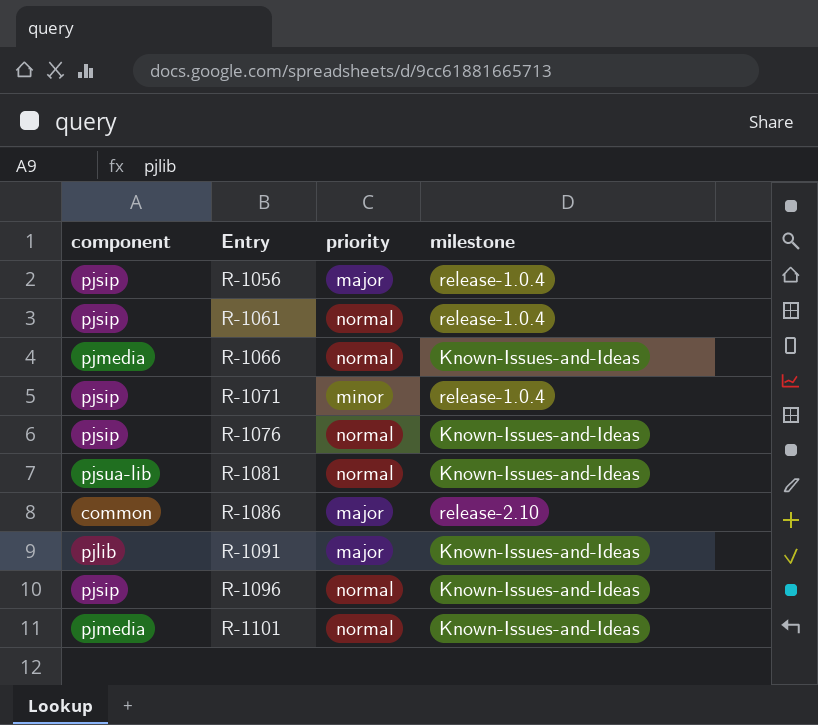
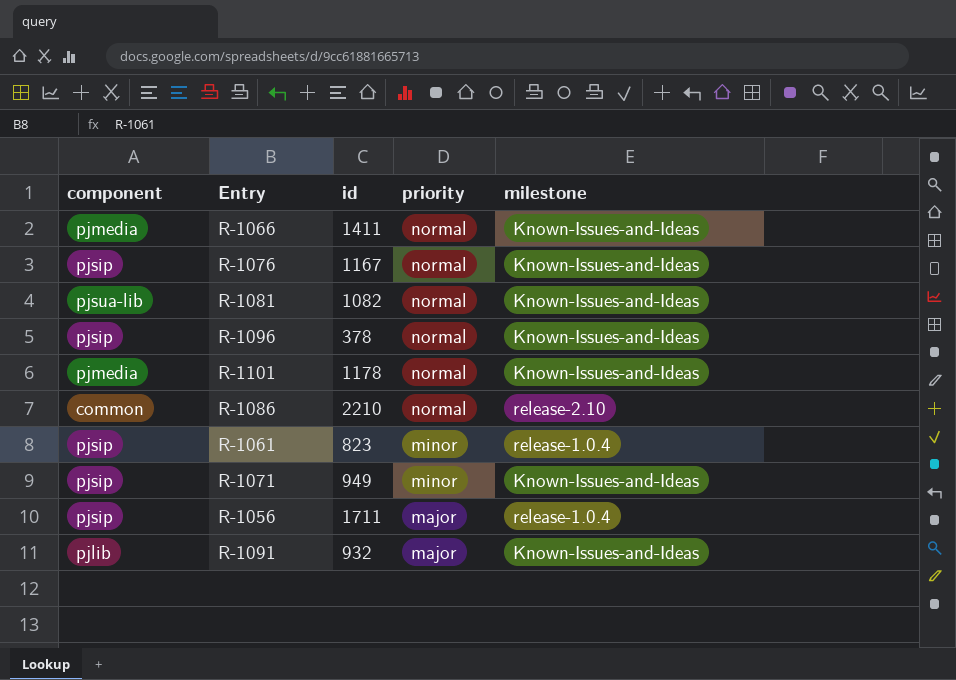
row order: Entry ascending -> priority descending
column id | position: none -> 3
R-1086 | priority: major -> normal
R-1061 | priority: normal -> minor
R-1071 | milestone: release-1.0.4 -> Known-Issues-and-Ideas

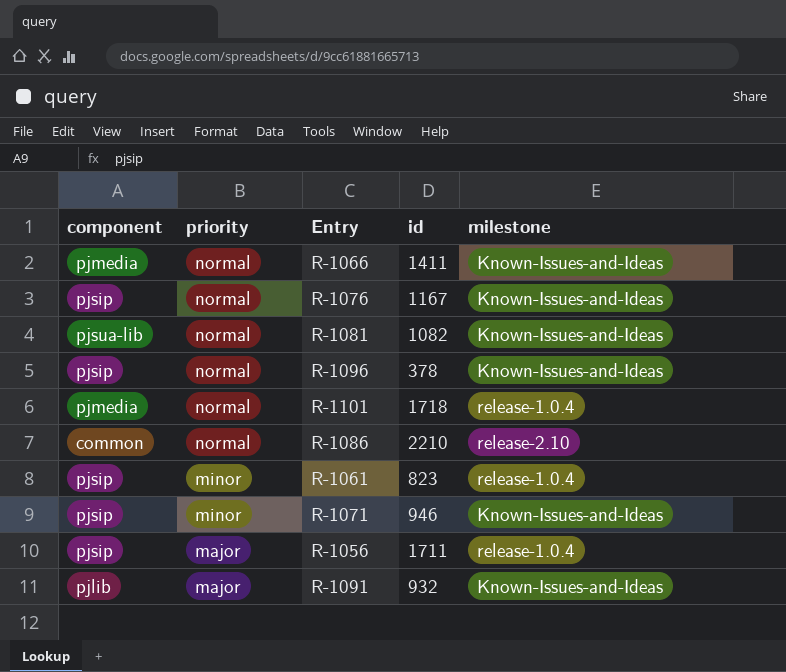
column priority | position: 4 -> 2
R-1101 | id: 1178 -> 1718
R-1101 | milestone: Known-Issues-and-Ideas -> release-1.0.4
R-1071 | id: 949 -> 946

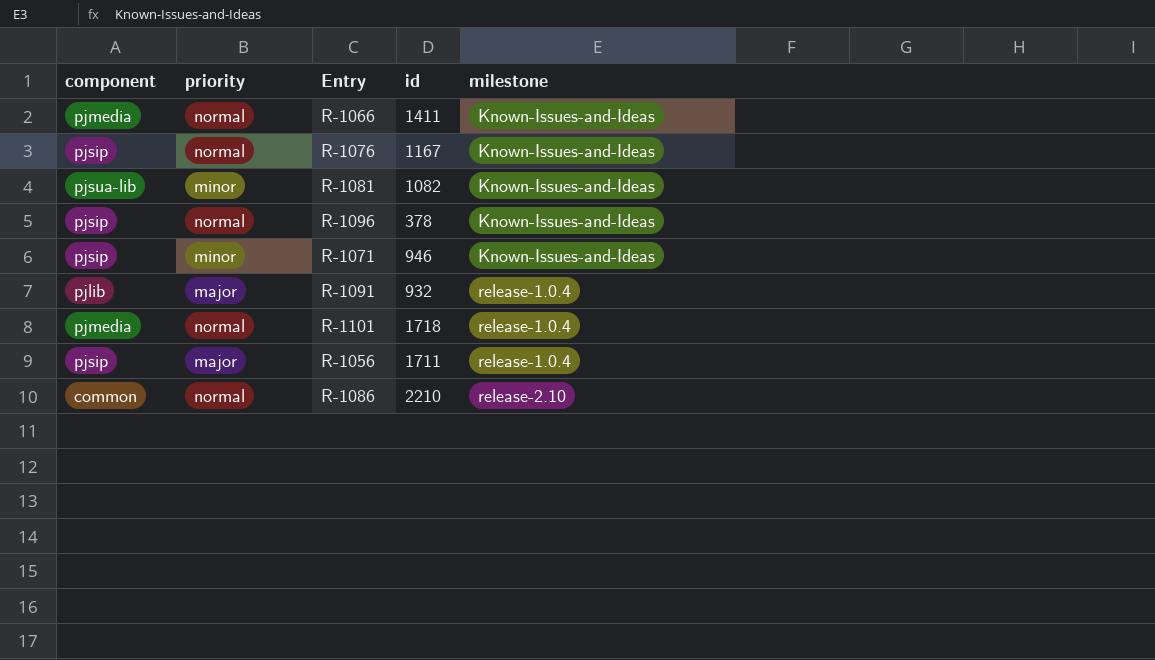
row order: priority descending -> milestone ascending
row R-1061: pjsip | minor | 823 | release-1.0.4 -> none
R-1081 | priority: normal -> minor
R-1091 | milestone: Known-Issues-and-Ideas -> release-1.0.4

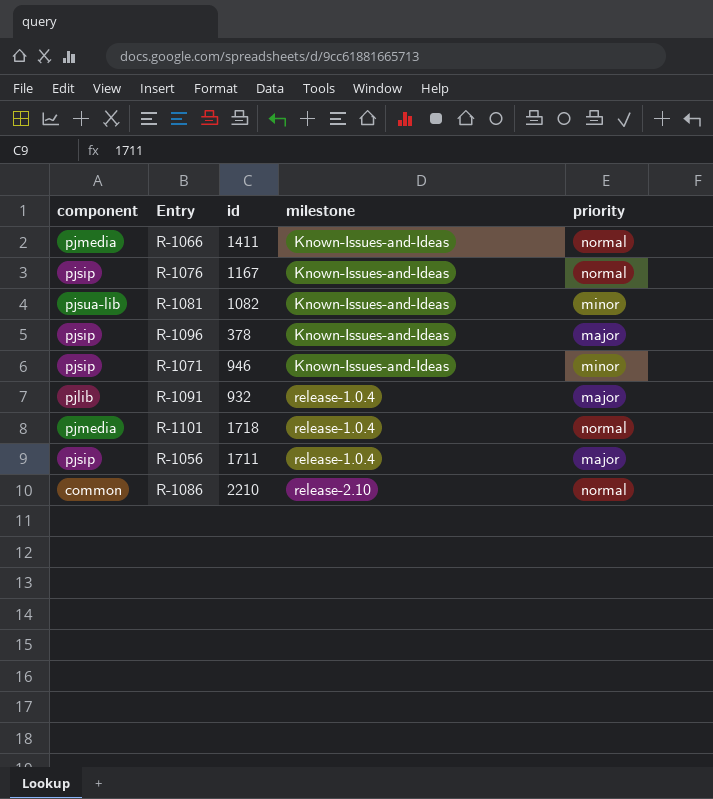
column priority | position: 2 -> 5
R-1096 | priority: normal -> major

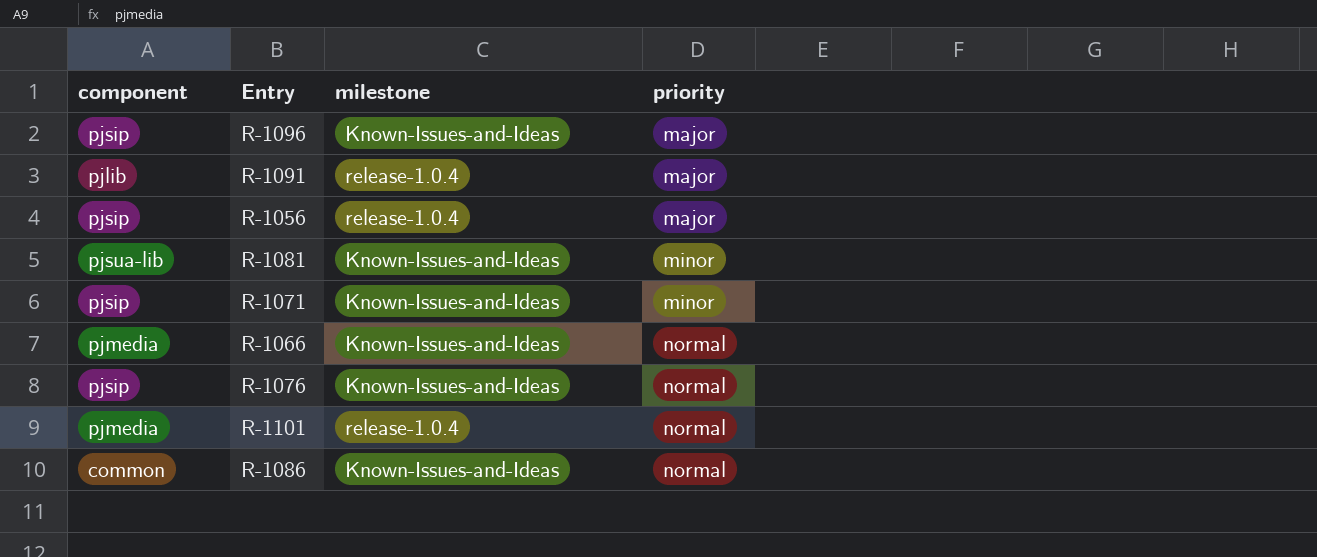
row order: milestone ascending -> priority ascending
column id | position: 3 -> none
R-1086 | milestone: release-2.10 -> Known-Issues-and-Ideas

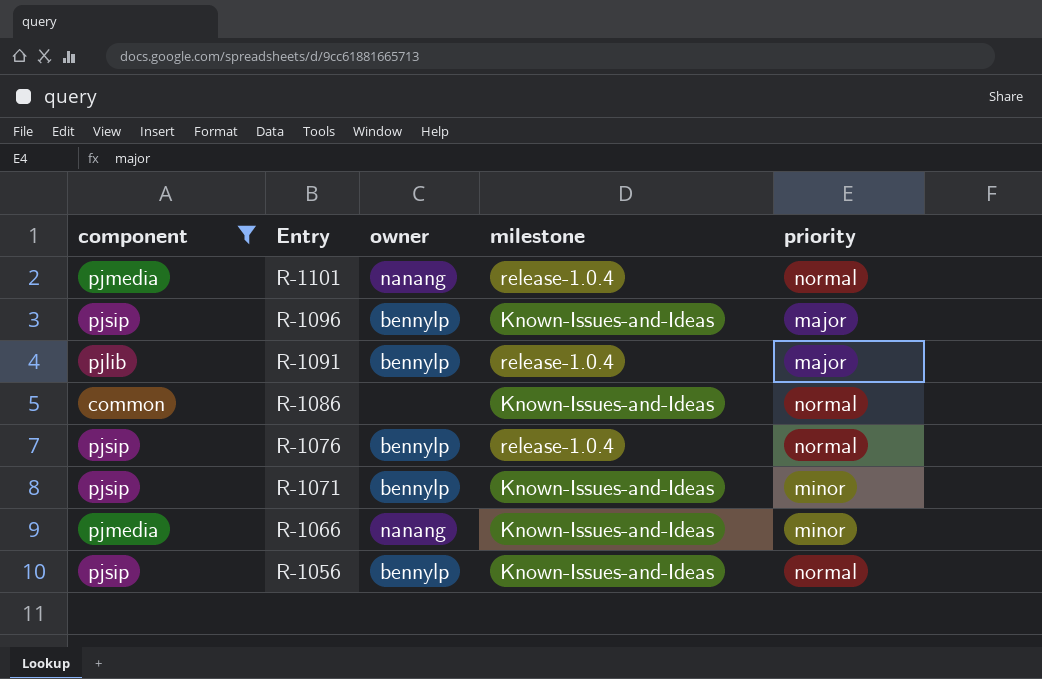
filter: none -> component != pjsua-lib
row order: priority ascending -> Entry descending
column owner | position: none -> 3
R-1076 | milestone: Known-Issues-and-Ideas -> release-1.0.4
R-1066 | priority: normal -> minor
R-1056 | milestone: release-1.0.4 -> Known-Issues-and-Ideas
R-1056 | priority: major -> normal

